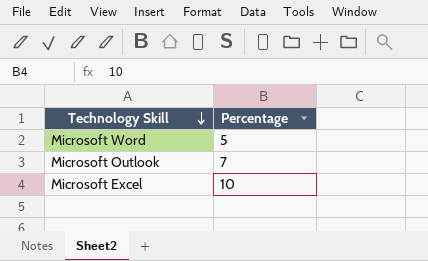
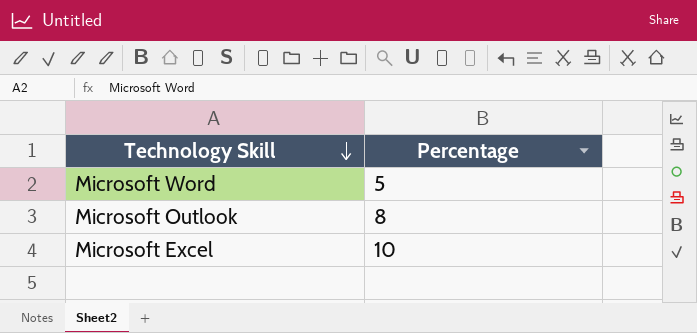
Microsoft Outlook | Percentage: 7 -> 8

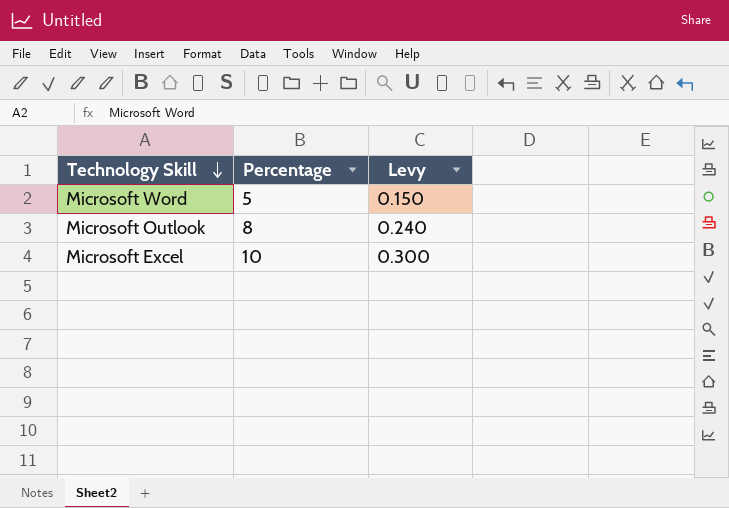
column Levy | formula: none -> [Percentage] * 0.03

